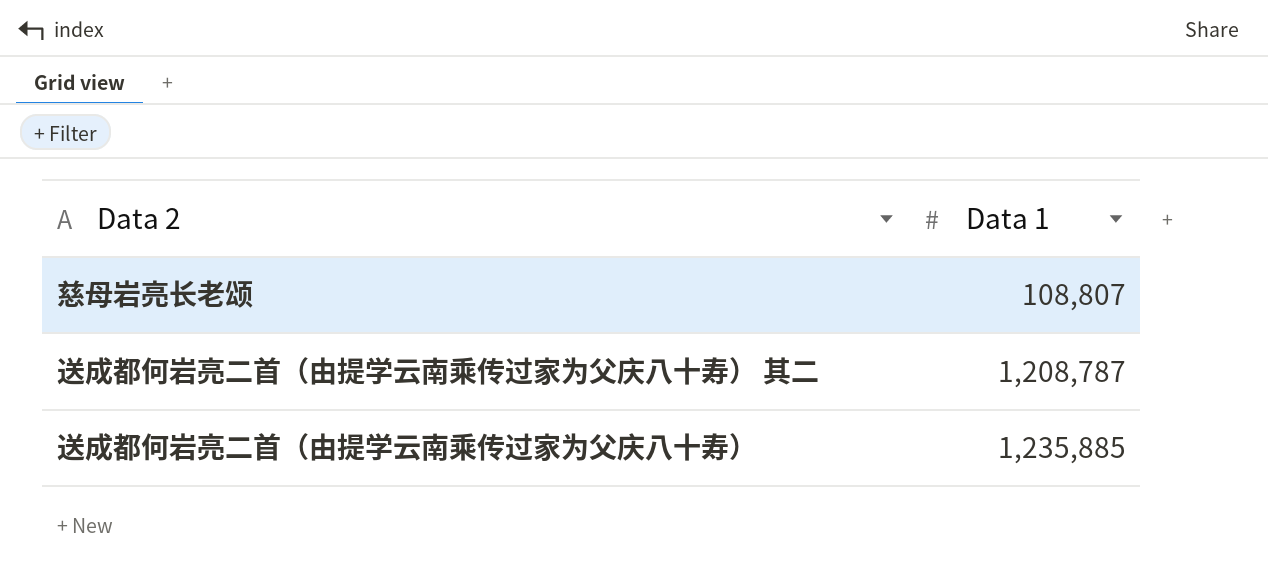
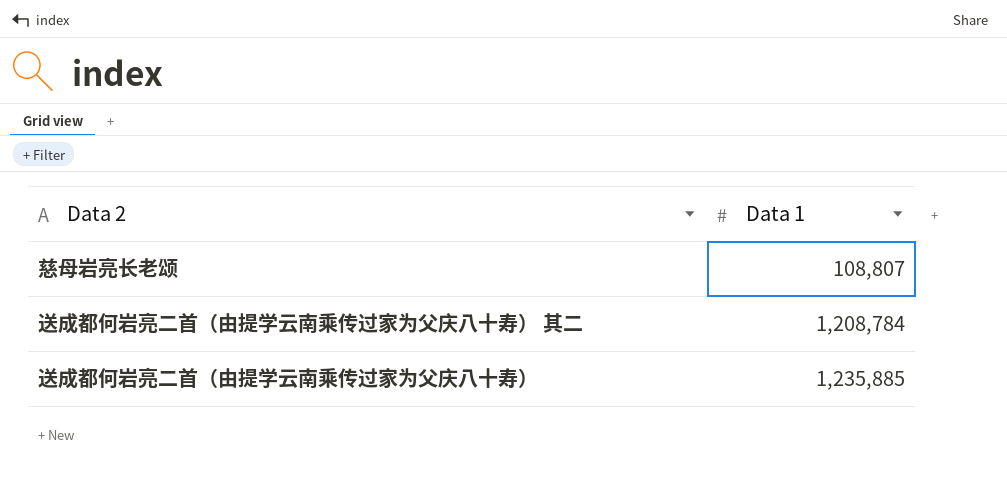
送成都何岩亮二首（由提学云南乘传过家为父庆八十寿） 其二 | Data 1: 1,208,787 -> 1,208,784

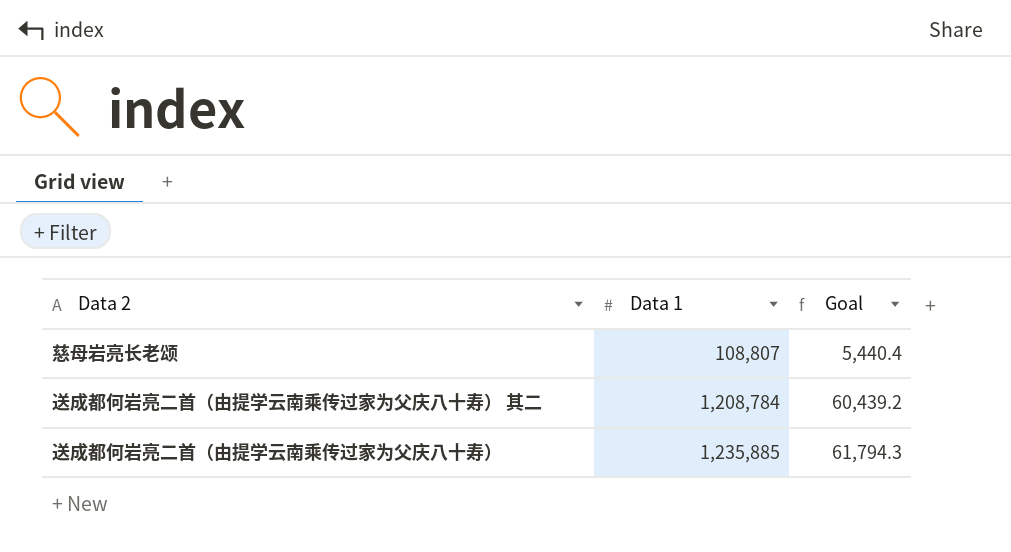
column Goal | formula: none -> [Data 1] * 0.05

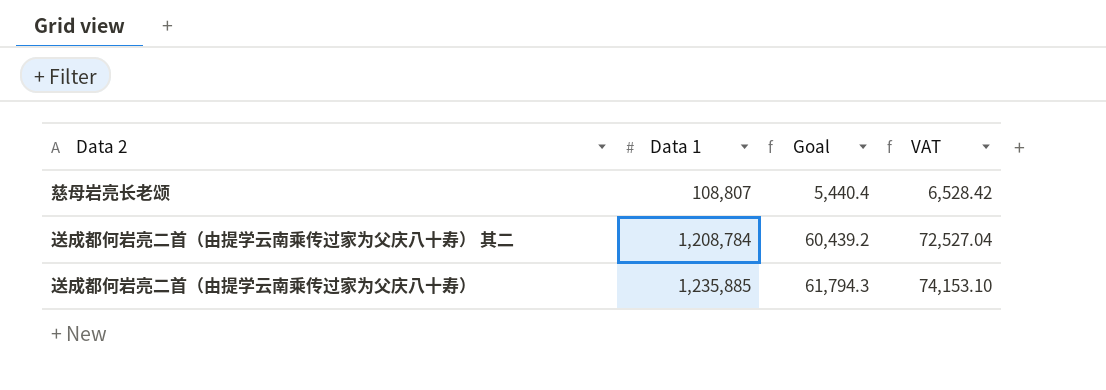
column VAT | formula: none -> [Data 1] * 0.06

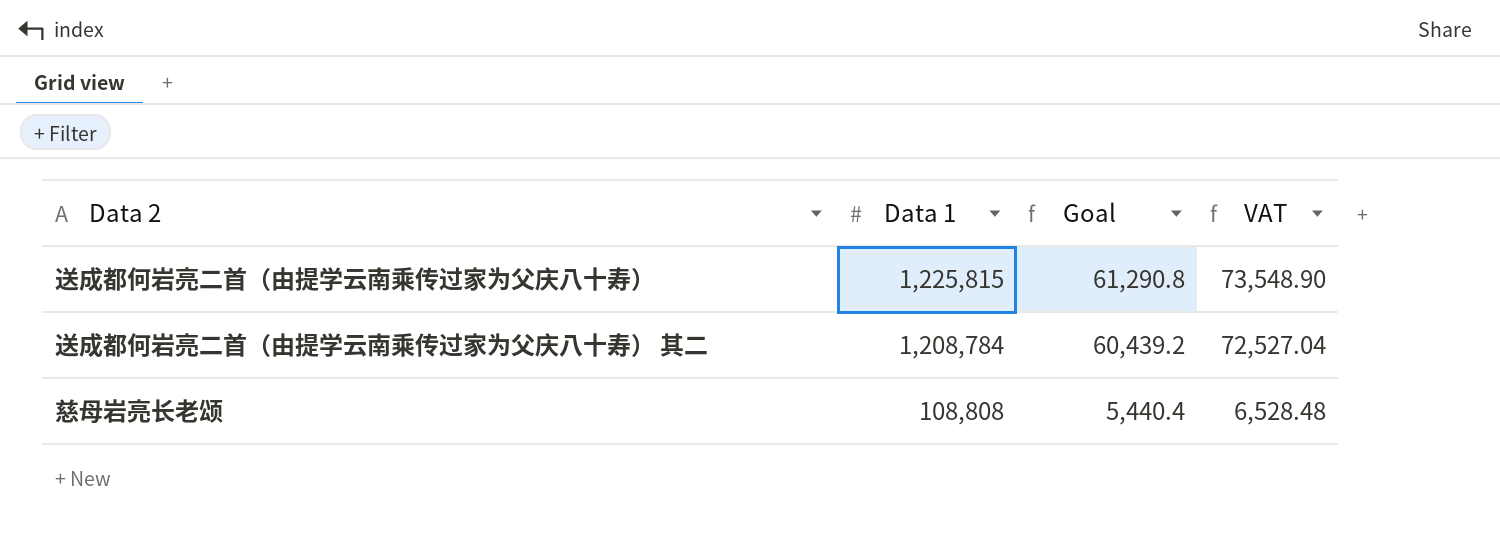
row order: Data 1 ascending -> Data 1 descending
送成都何岩亮二首（由提学云南乘传过家为父庆八十寿） | Data 1: 1,235,885 -> 1,225,815
送成都何岩亮二首（由提学云南乘传过家为父庆八十寿） | Goal: 61,794.3 -> 61,290.8
送成都何岩亮二首（由提学云南乘传过家为父庆八十寿） | VAT: 74,153.10 -> 73,548.90
慈母岩亮长老颂 | Data 1: 108,807 -> 108,808
慈母岩亮长老颂 | VAT: 6,528.42 -> 6,528.48

